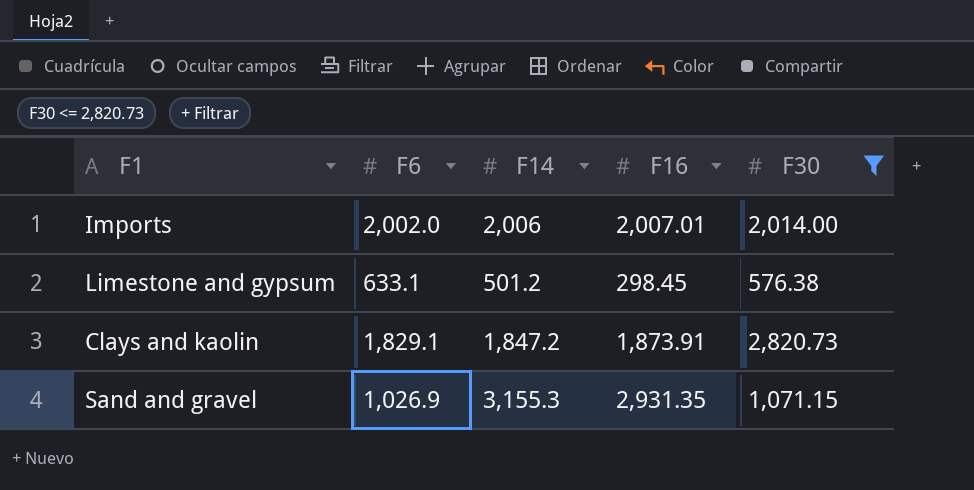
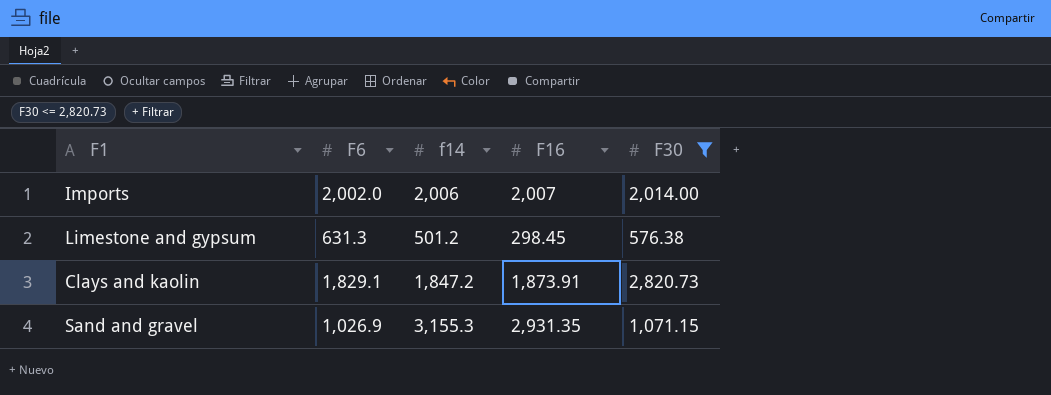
column name: F14 -> f14
Imports | F16: 2,007.01 -> 2,007
Limestone and gypsum | F6: 633.1 -> 631.3

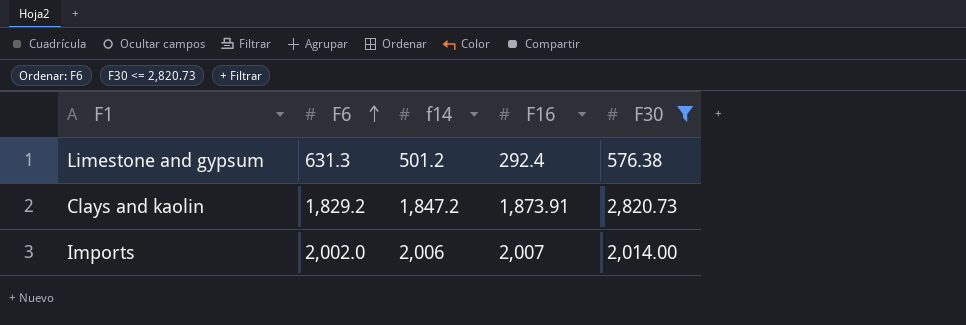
row order: none -> F6 ascending
row Sand and gravel: 1,026.9 | 3,155.3 | 2,931.35 | 1,071.15 -> none
Limestone and gypsum | F16: 298.45 -> 292.4
Clays and kaolin | F6: 1,829.1 -> 1,829.2

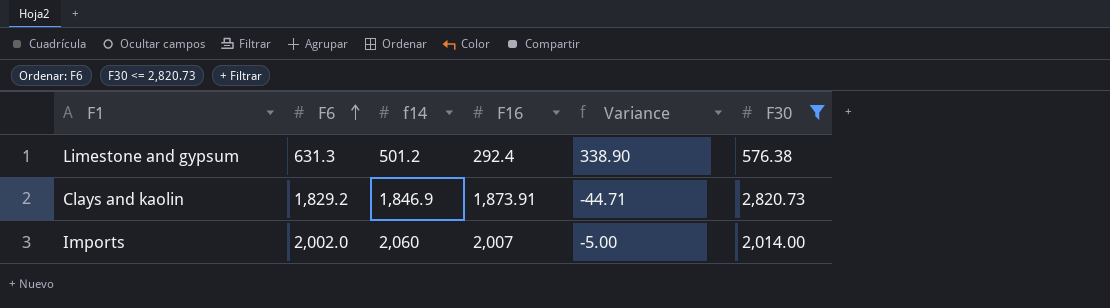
column Variance | formula: none -> [F6] - [F16]
Clays and kaolin | f14: 1,847.2 -> 1,846.9
Imports | f14: 2,006 -> 2,060

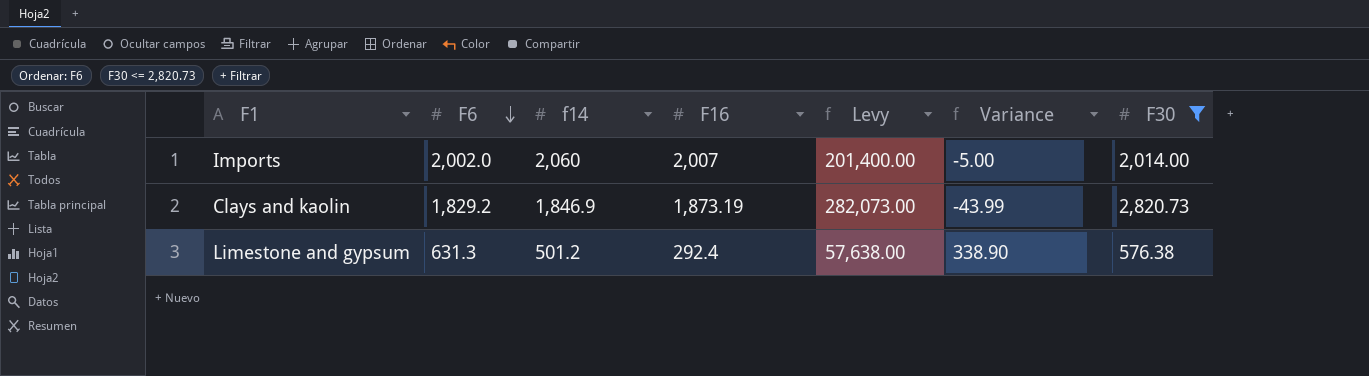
row order: F6 ascending -> F6 descending
column Levy | formula: none -> [F30] * 100
Clays and kaolin | F16: 1,873.91 -> 1,873.19
Clays and kaolin | Variance: -44.71 -> -43.99

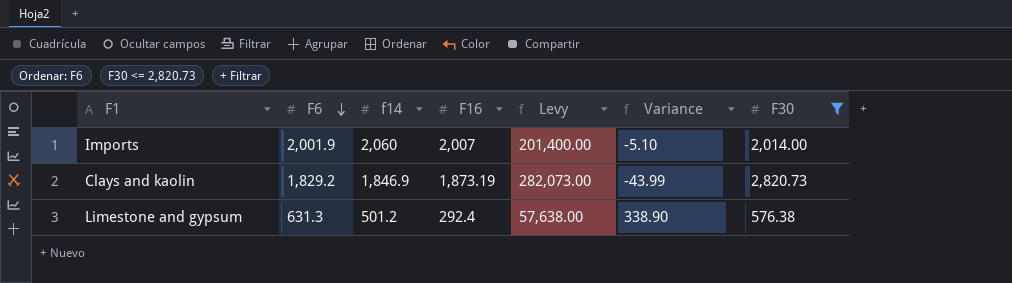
Imports | F6: 2,002.0 -> 2,001.9
Imports | Variance: -5.00 -> -5.10

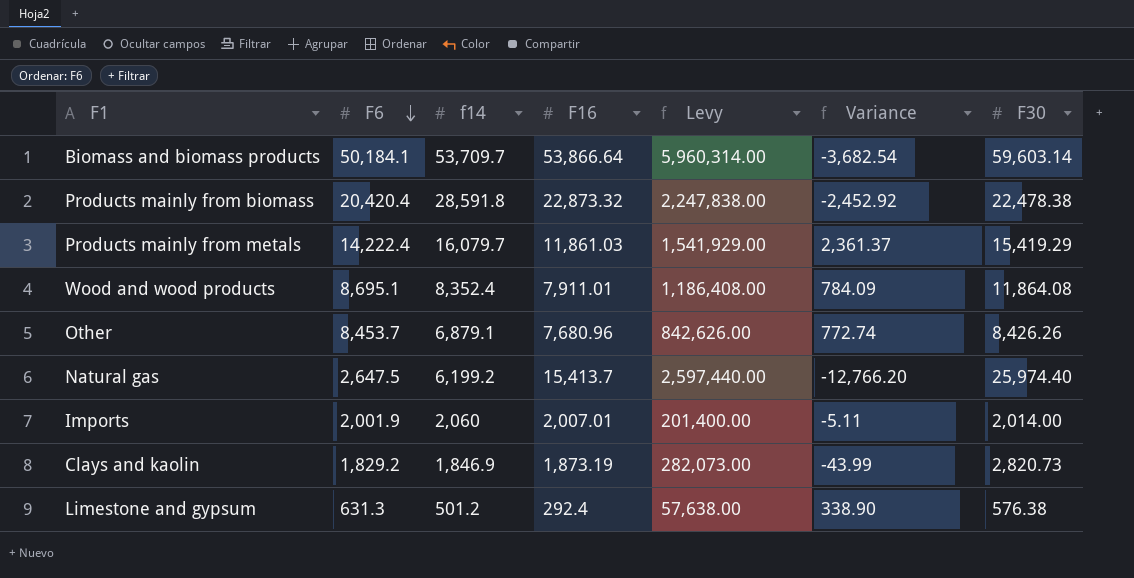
filter: F30 <= 2,820.73 -> none
Imports | F16: 2,007 -> 2,007.01
Imports | Variance: -5.10 -> -5.11

